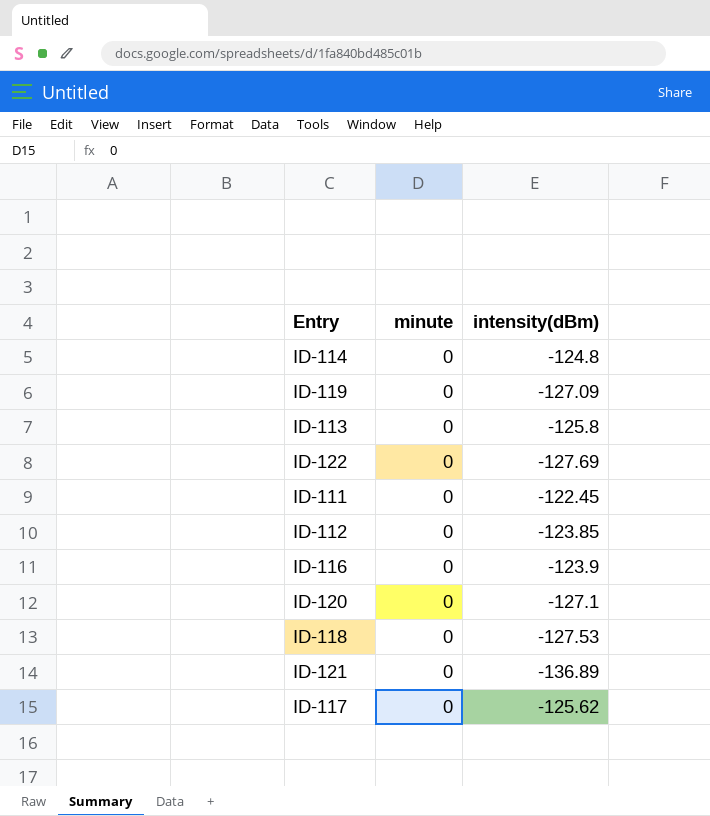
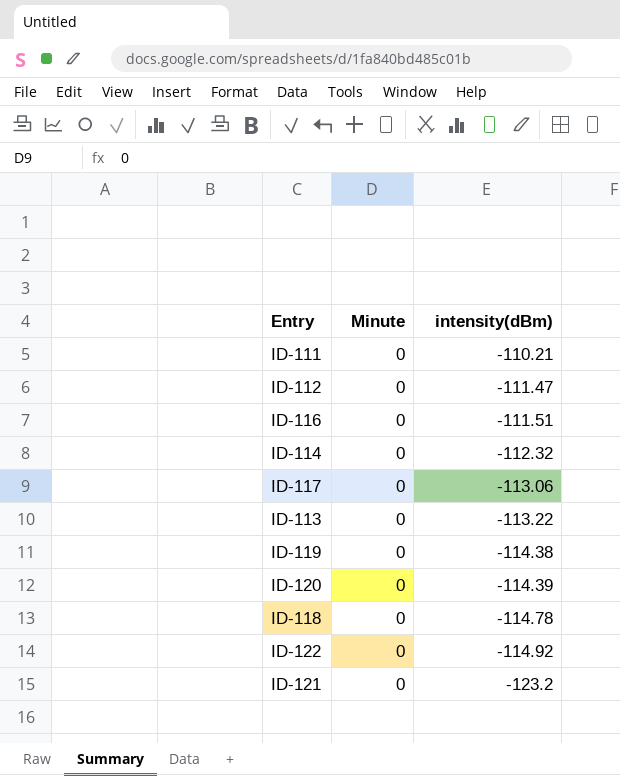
row order: none -> intensity(dBm) descending
column name: minute -> Minute
ID-111 | intensity(dBm): -122.45 -> -110.21
ID-112 | intensity(dBm): -123.85 -> -111.47
ID-116 | intensity(dBm): -123.9 -> -111.51
ID-114 | intensity(dBm): -124.8 -> -112.32
ID-117 | intensity(dBm): -125.62 -> -113.06
ID-113 | intensity(dBm): -125.8 -> -113.22
ID-119 | intensity(dBm): -127.09 -> -114.38
ID-120 | intensity(dBm): -127.1 -> -114.39
ID-118 | intensity(dBm): -127.53 -> -114.78
ID-122 | intensity(dBm): -127.69 -> -114.92
ID-121 | intensity(dBm): -136.89 -> -123.2

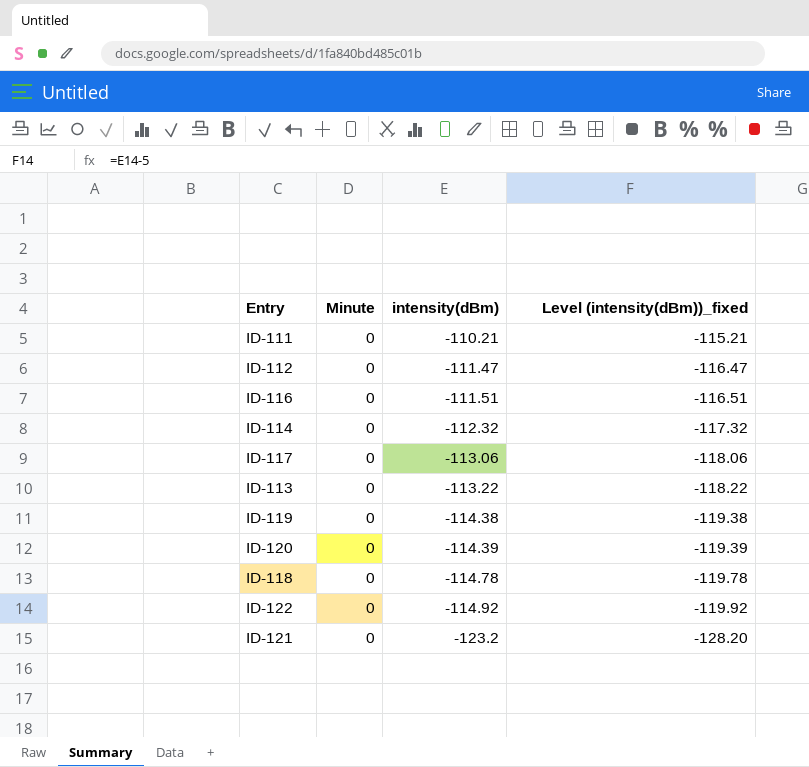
column Level (intensity(dBm))_fixed | formula: none -> [intensity(dBm)] - 5

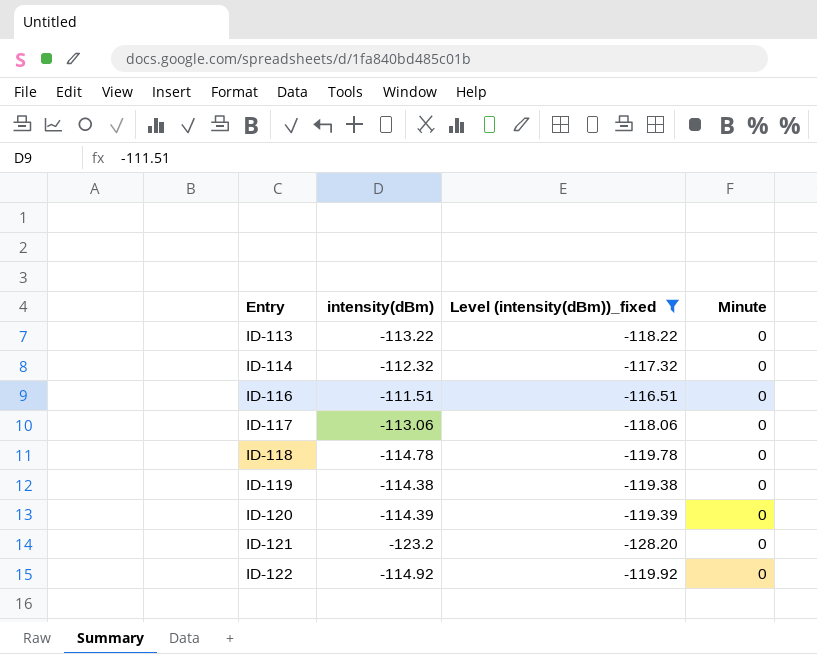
filter: none -> Level (intensity(dBm))_fixed <= -116.51
row order: intensity(dBm) descending -> Entry ascending
column Minute | position: 2 -> 4

